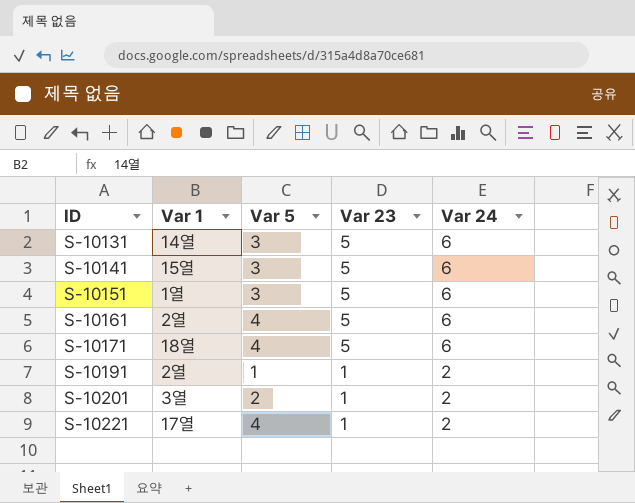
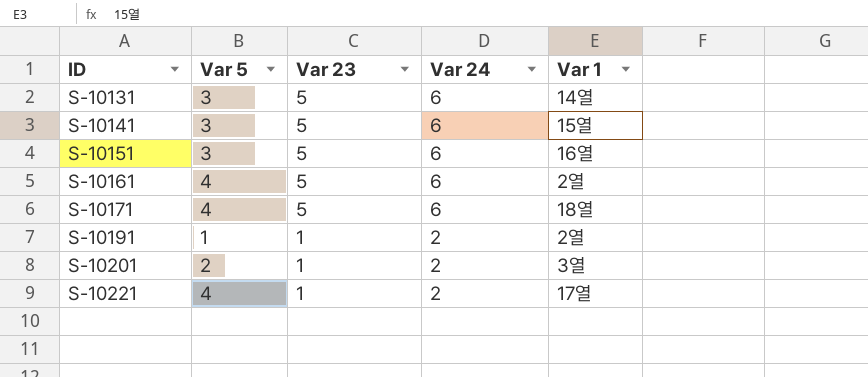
column Var 1 | position: 2 -> 5
S-10151 | Var 1: 1열 -> 16열

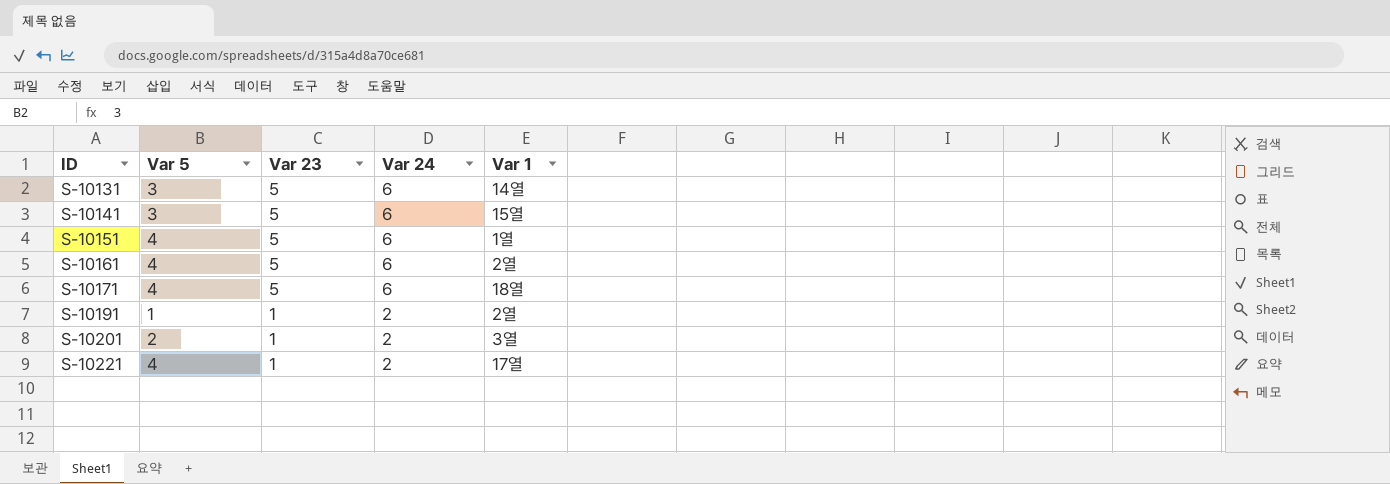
S-10151 | Var 5: 3 -> 4
S-10151 | Var 1: 16열 -> 1열

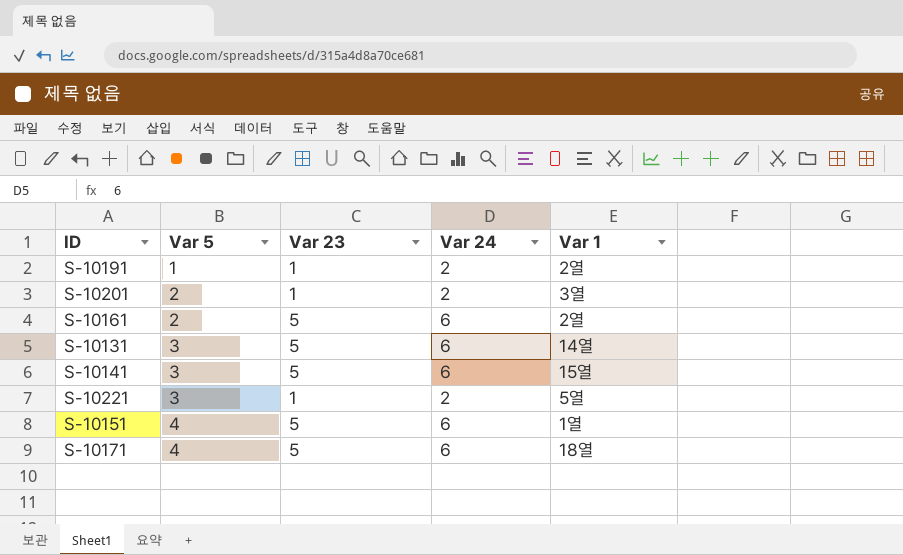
row order: ID ascending -> Var 5 ascending
S-10161 | Var 5: 4 -> 2
S-10221 | Var 5: 4 -> 3
S-10221 | Var 1: 17열 -> 5열

